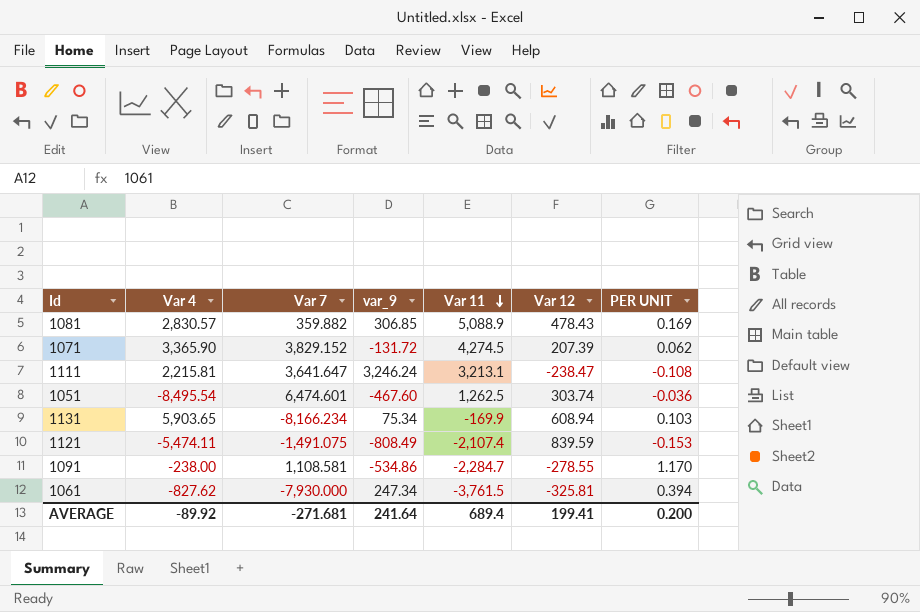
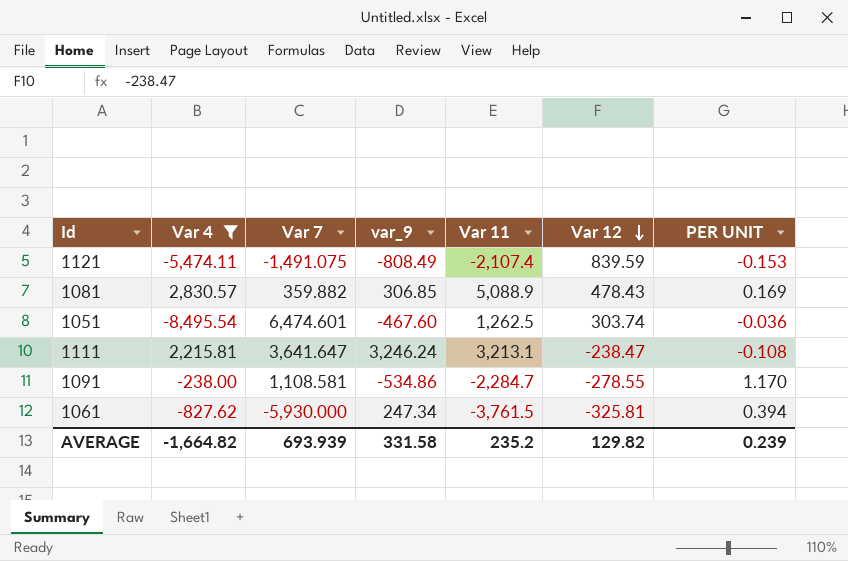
filter: none -> Var 4 <= 2,830.57
row order: Var 11 descending -> Var 12 descending
1061 | Var 7: -7,930.000 -> -5,930.000
AVERAGE | Var 4: -89.92 -> -1,664.82
AVERAGE | Var 7: -271.681 -> 693.939
AVERAGE | var_9: 241.64 -> 331.58
AVERAGE | Var 11: 689.4 -> 235.2
AVERAGE | Var 12: 199.41 -> 129.82
AVERAGE | PER UNIT: 0.200 -> 0.239

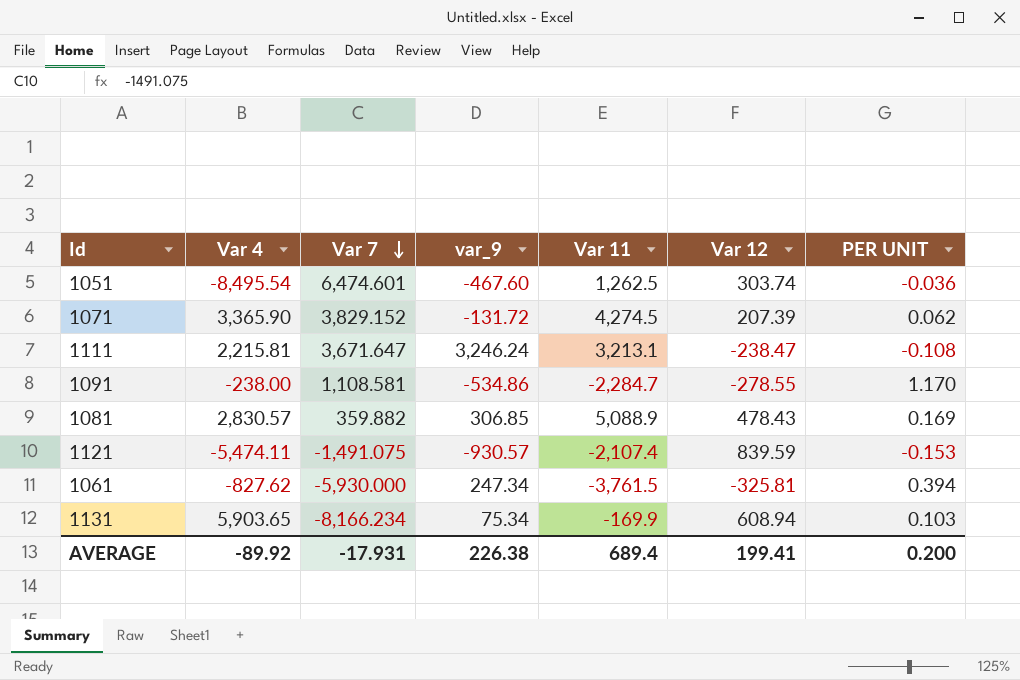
filter: Var 4 <= 2,830.57 -> none
row order: Var 12 descending -> Var 7 descending
1111 | Var 7: 3,641.647 -> 3,671.647
1121 | var_9: -808.49 -> -930.57
AVERAGE | Var 4: -1,664.82 -> -89.92
AVERAGE | Var 7: 693.939 -> -17.931
AVERAGE | var_9: 331.58 -> 226.38
AVERAGE | Var 11: 235.2 -> 689.4
AVERAGE | Var 12: 129.82 -> 199.41
AVERAGE | PER UNIT: 0.239 -> 0.200

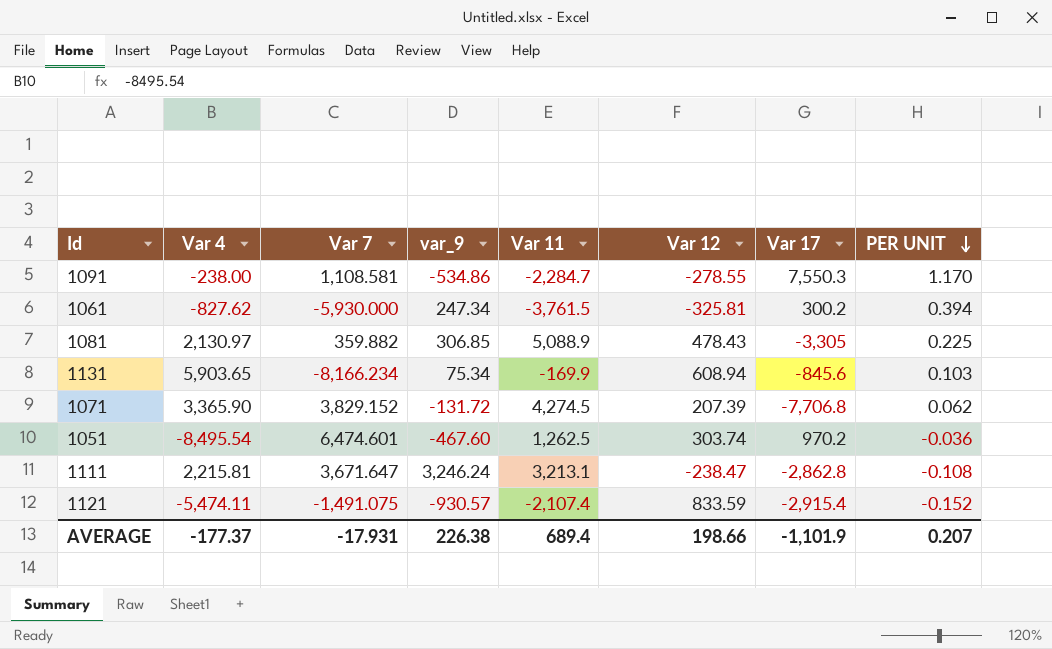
row order: Var 7 descending -> PER UNIT descending
column Var 17 | position: none -> 7
1081 | Var 4: 2,830.57 -> 2,130.97
1081 | PER UNIT: 0.169 -> 0.225
1121 | Var 12: 839.59 -> 833.59
1121 | PER UNIT: -0.153 -> -0.152
AVERAGE | Var 4: -89.92 -> -177.37
AVERAGE | Var 12: 199.41 -> 198.66
AVERAGE | PER UNIT: 0.200 -> 0.207

